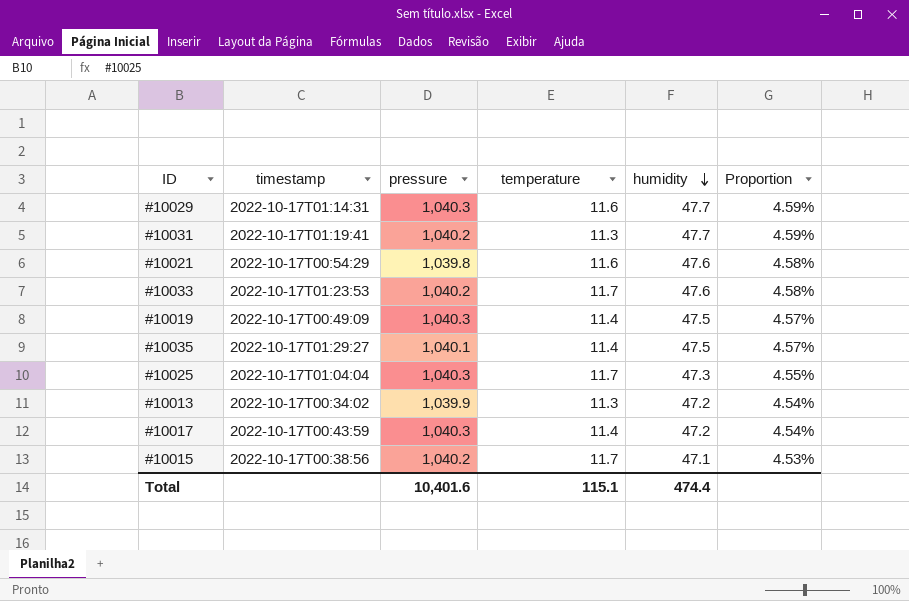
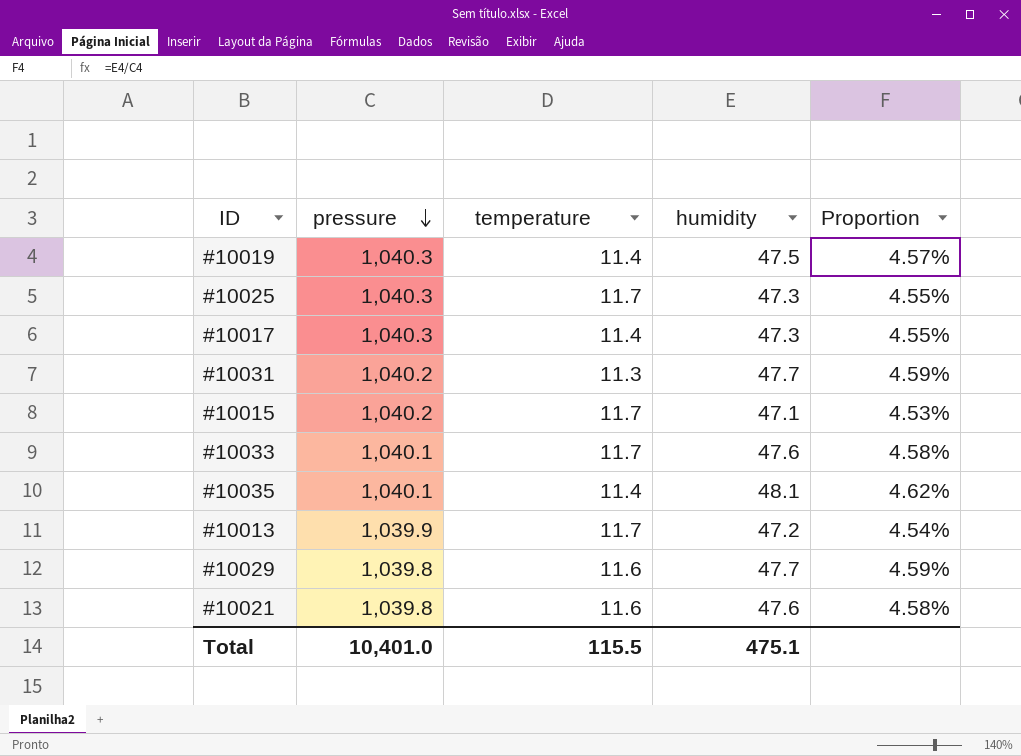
row order: humidity descending -> pressure descending
column timestamp | position: 2 -> none
#10017 | humidity: 47.2 -> 47.3
#10017 | Proportion: 4.54% -> 4.55%
#10033 | pressure: 1,040.2 -> 1,040.1
#10035 | humidity: 47.5 -> 48.1
#10035 | Proportion: 4.57% -> 4.62%
#10013 | temperature: 11.3 -> 11.7
#10029 | pressure: 1,040.3 -> 1,039.8
Total | pressure: 10,401.6 -> 10,401.0
Total | temperature: 115.1 -> 115.5
Total | humidity: 474.4 -> 475.1

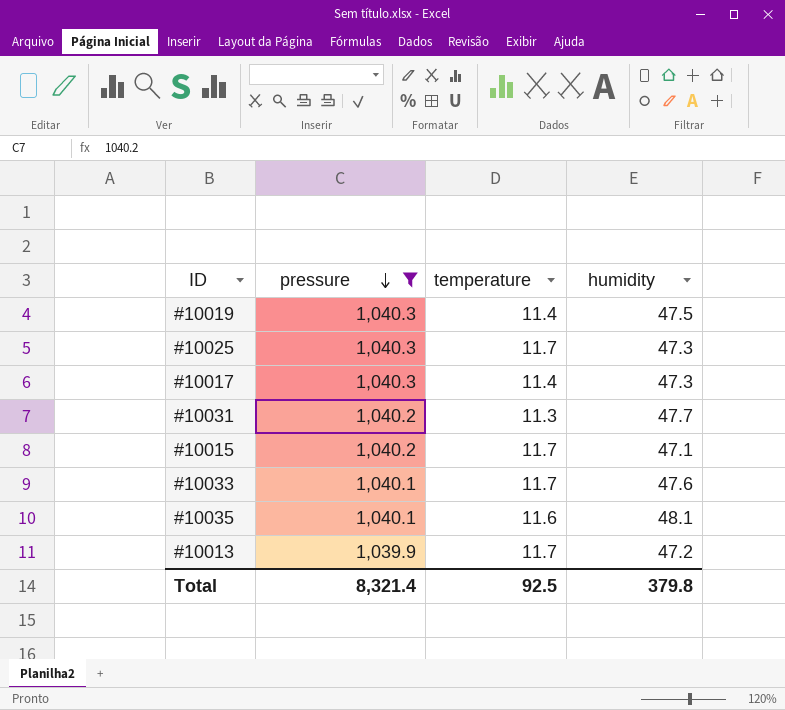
filter: none -> pressure != 1,039.8
column Proportion | formula: [humidity] / [pressure] -> none
#10035 | temperature: 11.4 -> 11.6
Total | pressure: 10,401.0 -> 8,321.4
Total | temperature: 115.5 -> 92.5
Total | humidity: 475.1 -> 379.8

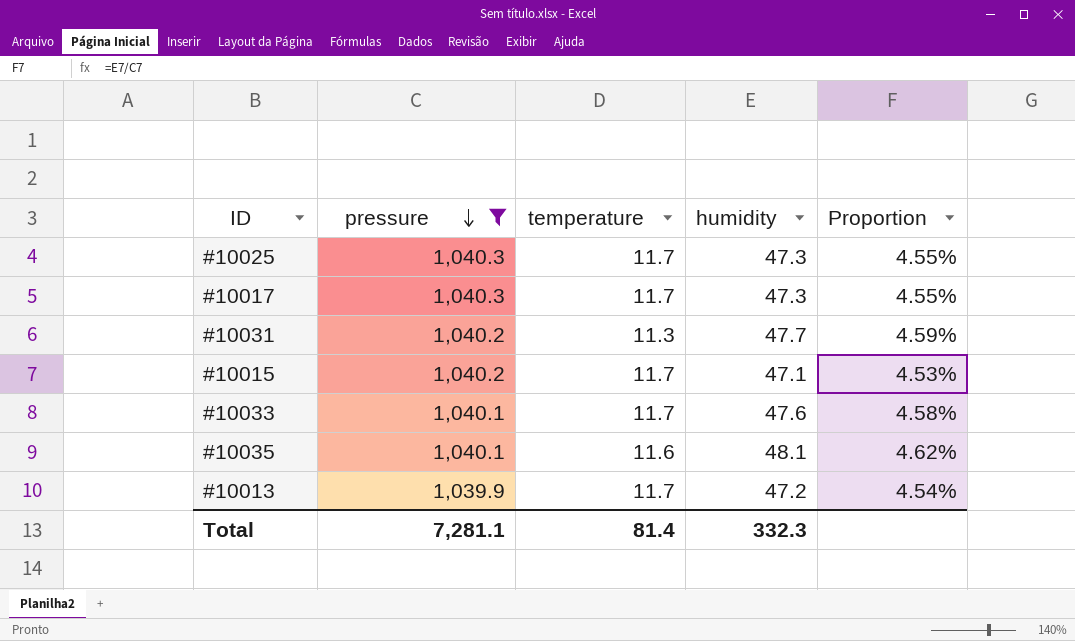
column Proportion | formula: none -> [humidity] / [pressure]
row #10019: 1,040.3 | 11.4 | 47.5 -> none
#10017 | temperature: 11.4 -> 11.7
Total | pressure: 8,321.4 -> 7,281.1
Total | temperature: 92.5 -> 81.4
Total | humidity: 379.8 -> 332.3

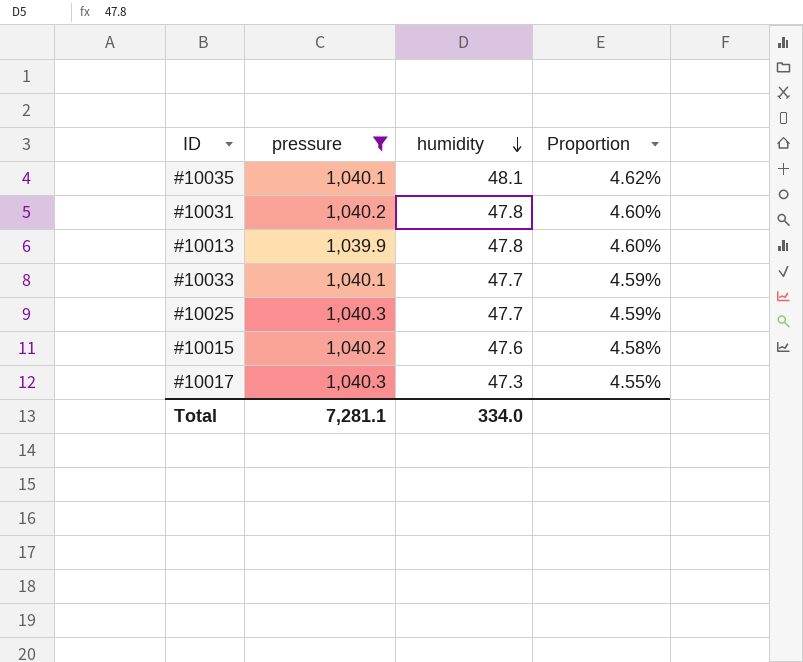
row order: pressure descending -> humidity descending
column temperature | position: 3 -> none
#10031 | humidity: 47.7 -> 47.8
#10031 | Proportion: 4.59% -> 4.60%
#10013 | humidity: 47.2 -> 47.8
#10013 | Proportion: 4.54% -> 4.60%
#10033 | humidity: 47.6 -> 47.7
#10033 | Proportion: 4.58% -> 4.59%
#10025 | humidity: 47.3 -> 47.7
#10025 | Proportion: 4.55% -> 4.59%
#10015 | humidity: 47.1 -> 47.6
#10015 | Proportion: 4.53% -> 4.58%
Total | humidity: 332.3 -> 334.0

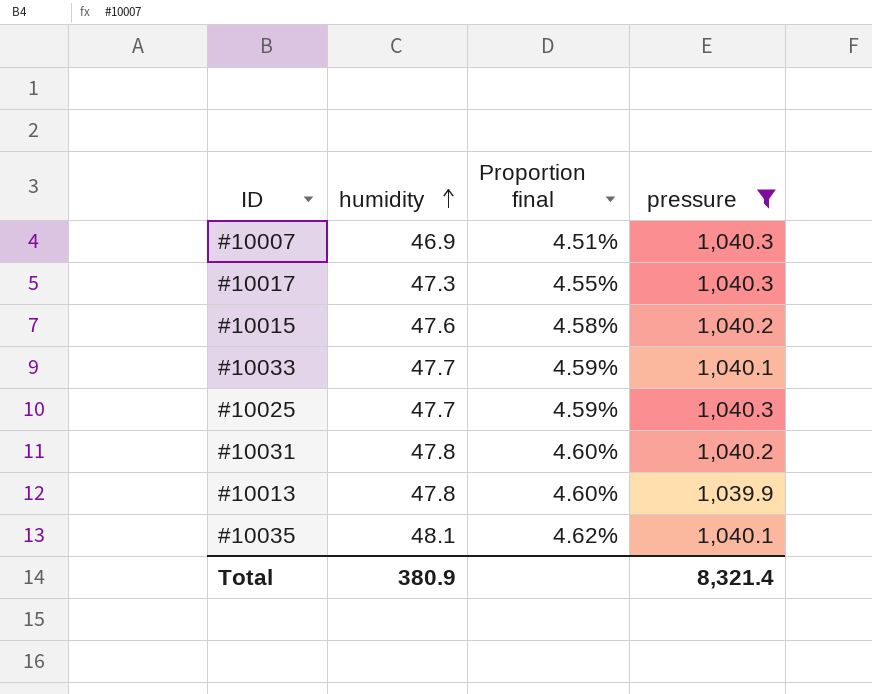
row order: humidity descending -> humidity ascending
column name: Proportion -> Proportion final
column pressure | position: 2 -> 4
row #10007: none -> 46.9 | 4.51% | 1,040.3
Total | humidity: 334.0 -> 380.9
Total | pressure: 7,281.1 -> 8,321.4

